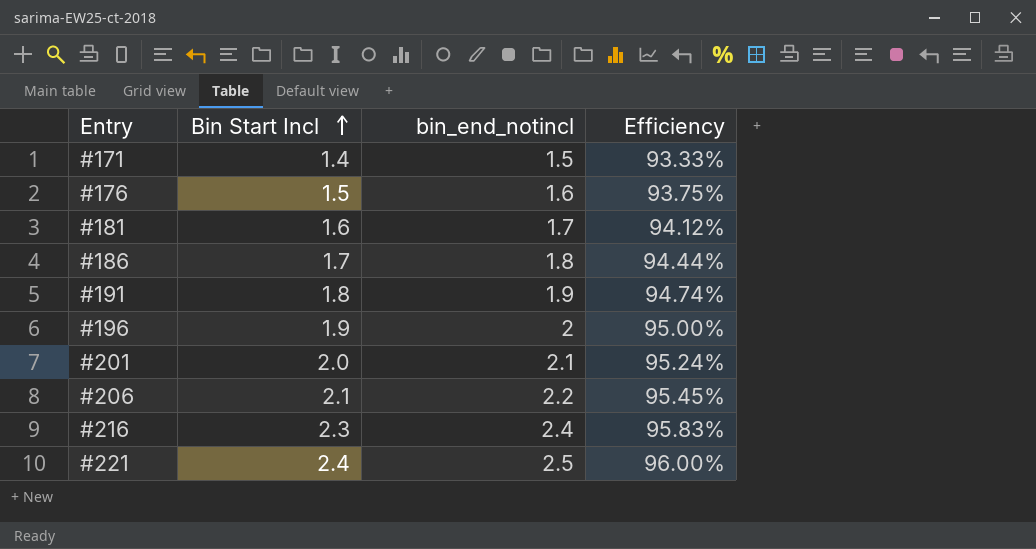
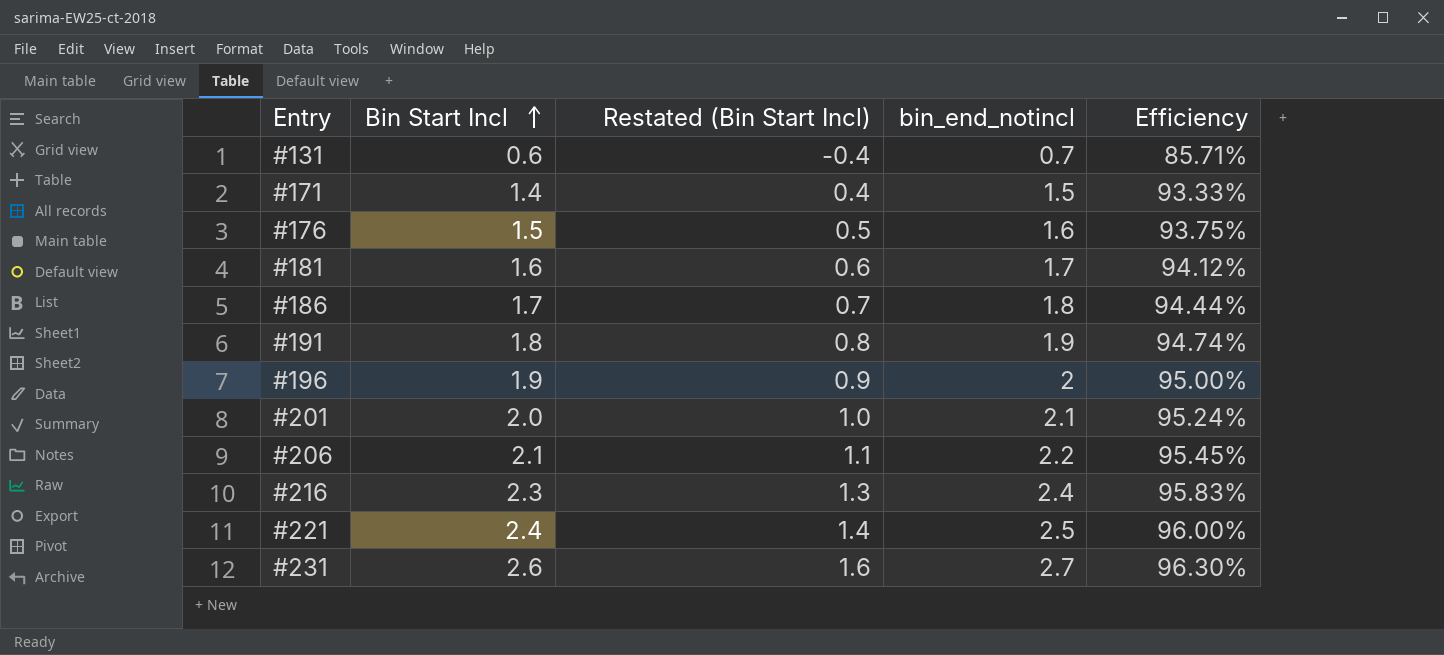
column Restated (Bin Start Incl) | formula: none -> [Bin Start Incl] - 1
row #131: none -> 0.6 | -0.4 | 0.7 | 85.71%
row #231: none -> 2.6 | 1.6 | 2.7 | 96.30%

